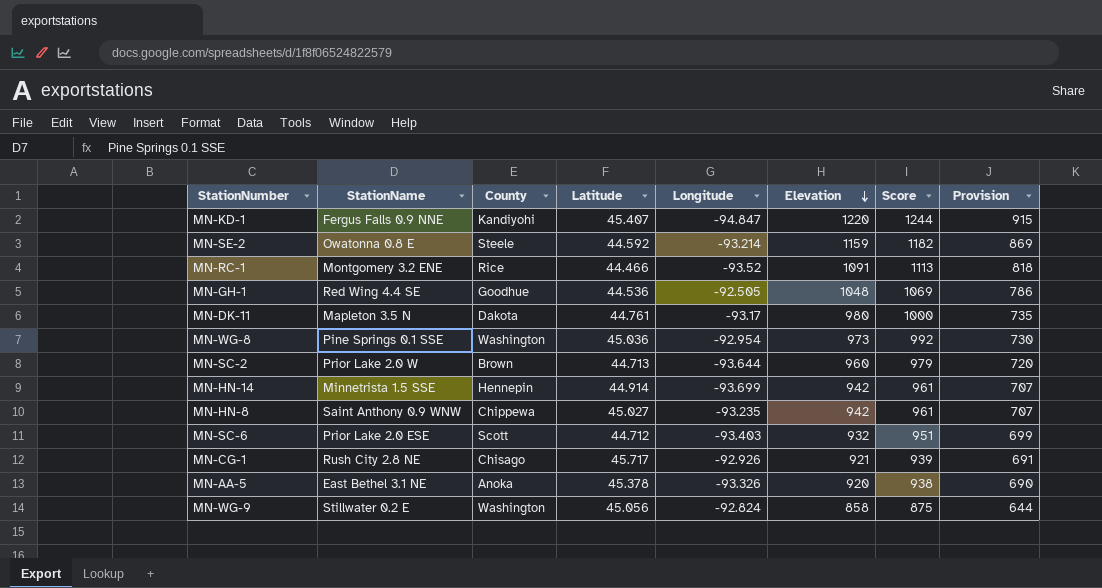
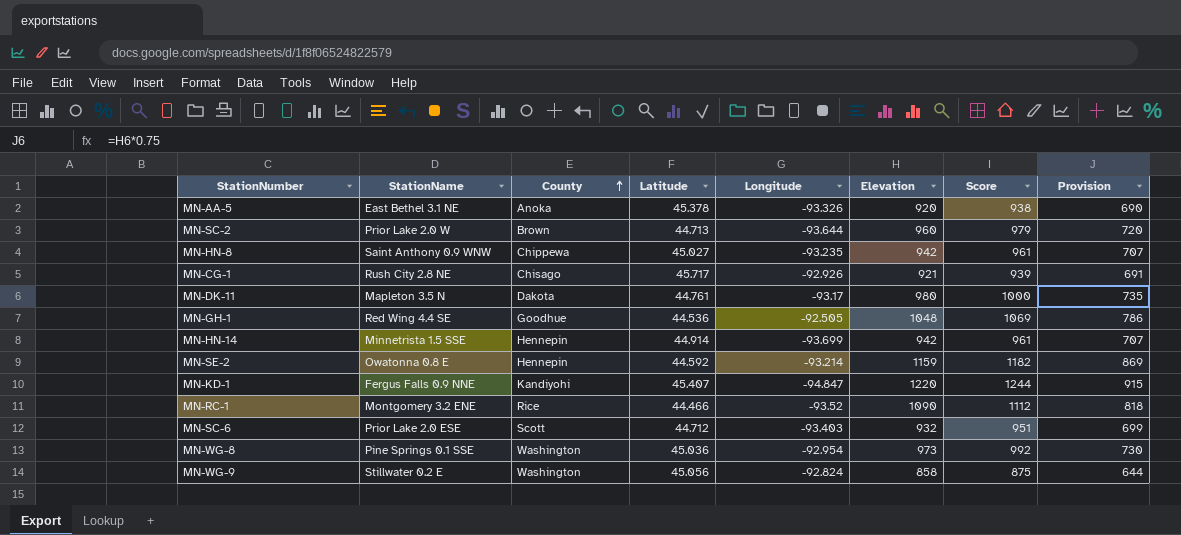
row order: Elevation descending -> County ascending
MN-SE-2 | County: Steele -> Hennepin
MN-RC-1 | Elevation: 1091 -> 1090
MN-RC-1 | Score: 1113 -> 1112

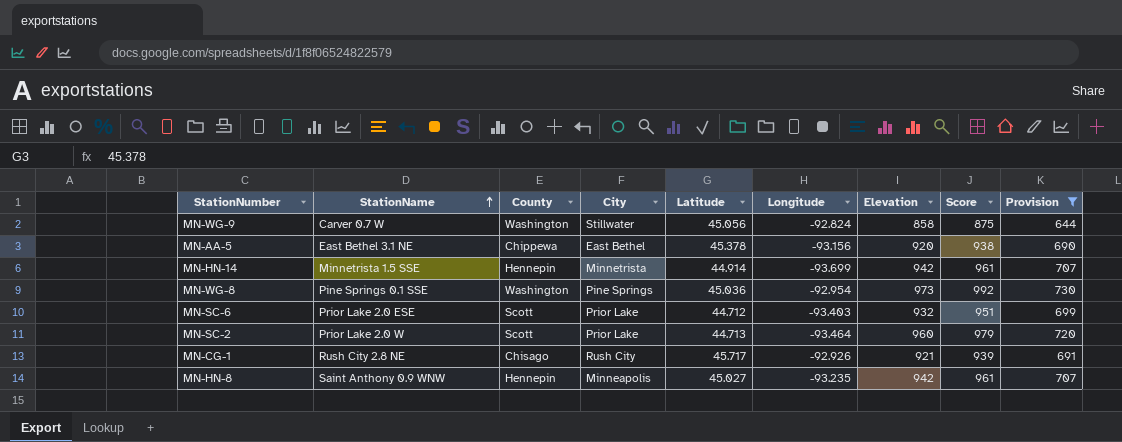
filter: none -> Provision <= 730
row order: County ascending -> StationName ascending
column City | position: none -> 4
MN-WG-9 | StationName: Stillwater 0.2 E -> Carver 0.7 W
MN-AA-5 | County: Anoka -> Chippewa
MN-AA-5 | Longitude: -93.326 -> -93.156
MN-SC-2 | County: Brown -> Scott
MN-SC-2 | Longitude: -93.644 -> -93.464
MN-HN-8 | County: Chippewa -> Hennepin

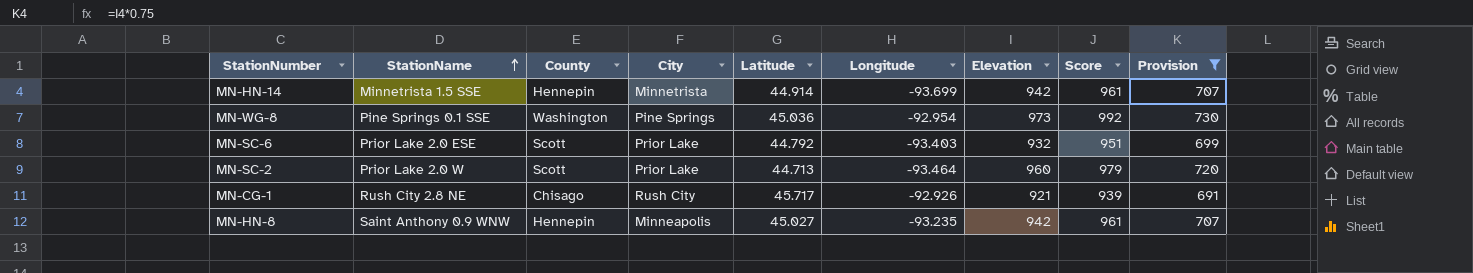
row MN-WG-9: Carver 0.7 W | Washington | Stillwater | 45.056 | -92.824 | 858 | 875 | 644 -> none
row MN-AA-5: East Bethel 3.1 NE | Chippewa | East Bethel | 45.378 | -93.156 | 920 | 938 | 690 -> none
MN-SC-6 | Latitude: 44.712 -> 44.792

